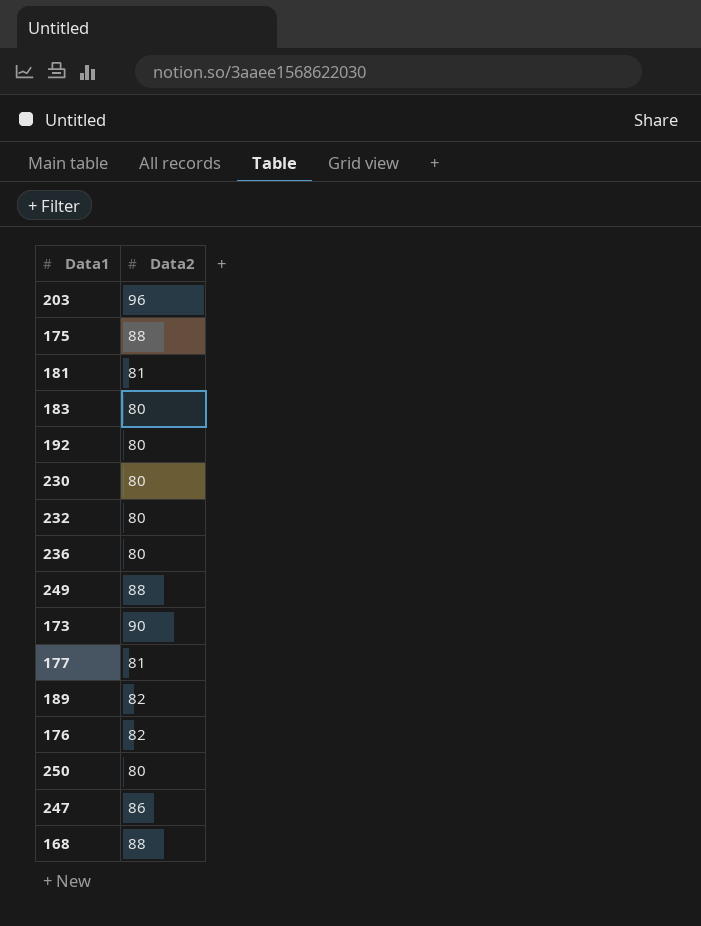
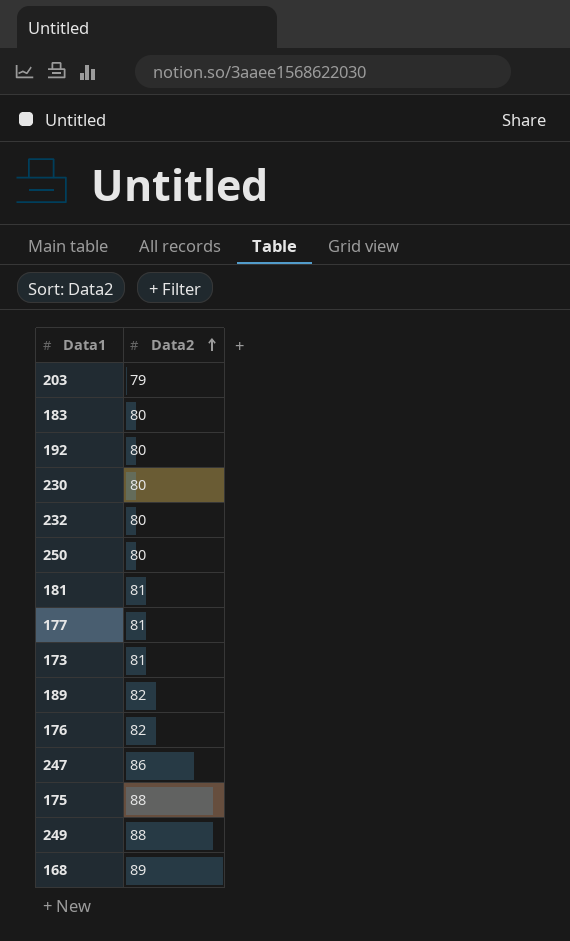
row order: none -> Data2 ascending
row 236: 80 -> none
203 | Data2: 96 -> 79
173 | Data2: 90 -> 81
168 | Data2: 88 -> 89

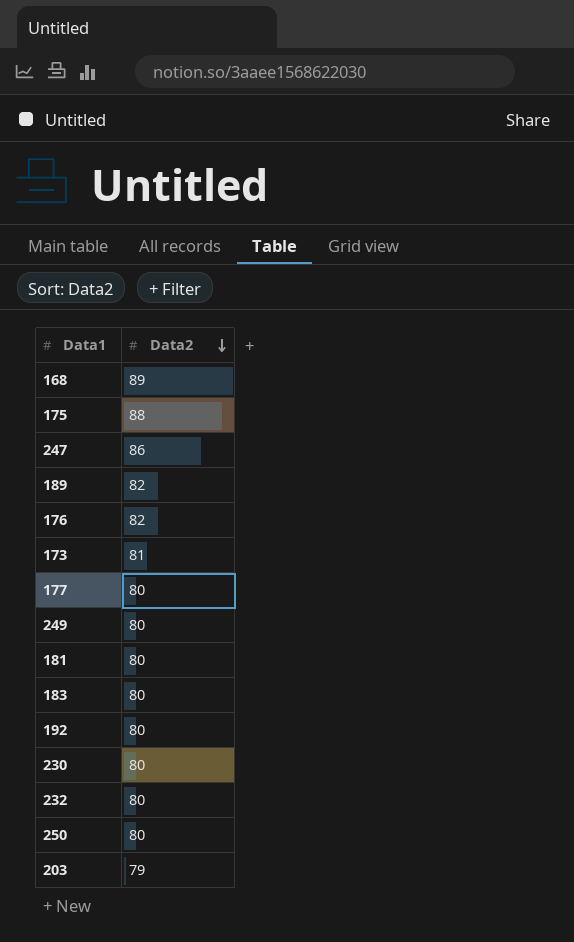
row order: Data2 ascending -> Data2 descending
177 | Data2: 81 -> 80
249 | Data2: 88 -> 80
181 | Data2: 81 -> 80

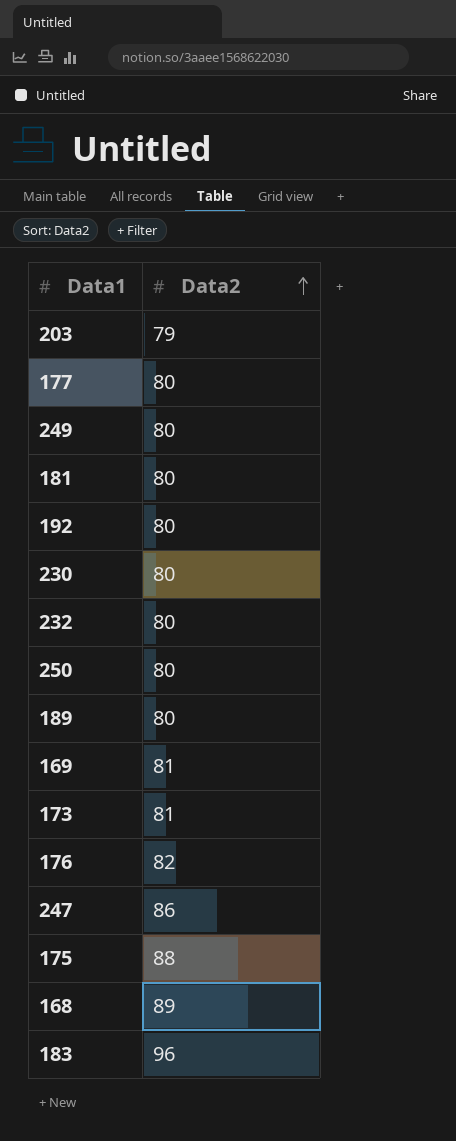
row order: Data2 descending -> Data2 ascending
189 | Data2: 82 -> 80
row 169: none -> 81
183 | Data2: 80 -> 96

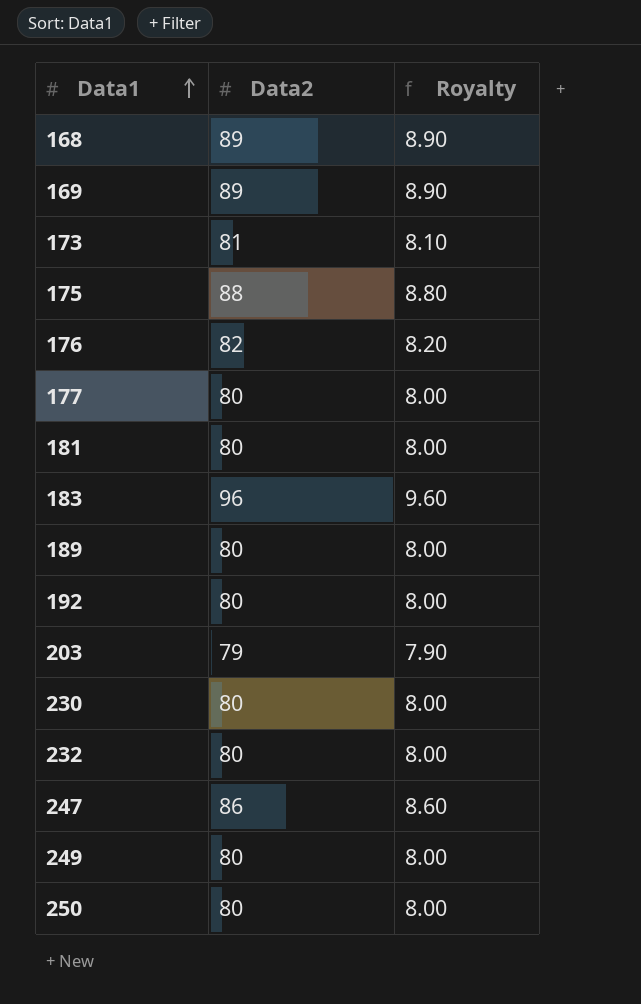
row order: Data2 ascending -> Data1 ascending
column Royalty | formula: none -> [Data2] * 0.1
169 | Data2: 81 -> 89

